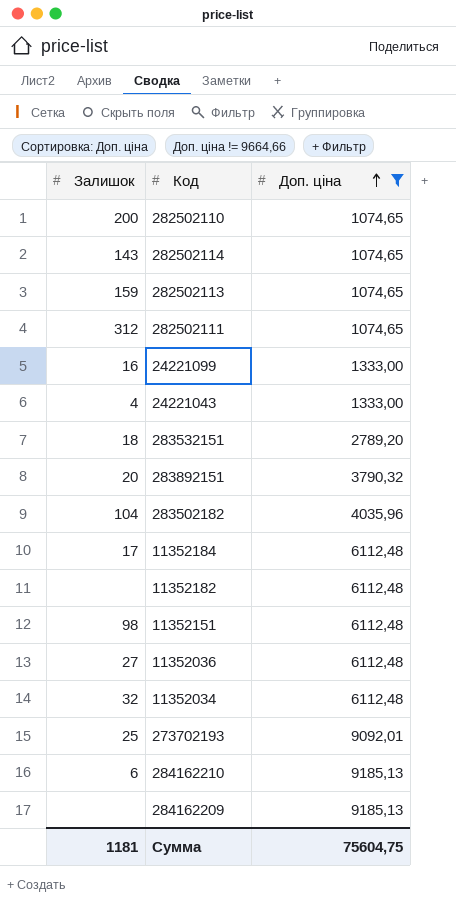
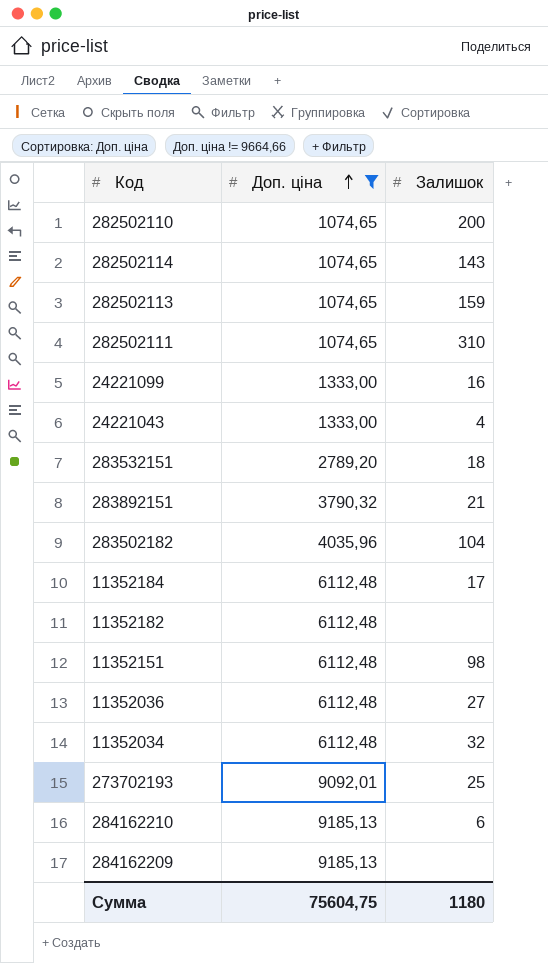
column Залишок | position: 1 -> 3
282502111 | Залишок: 312 -> 310
283892151 | Залишок: 20 -> 21
Сумма | Залишок: 1181 -> 1180

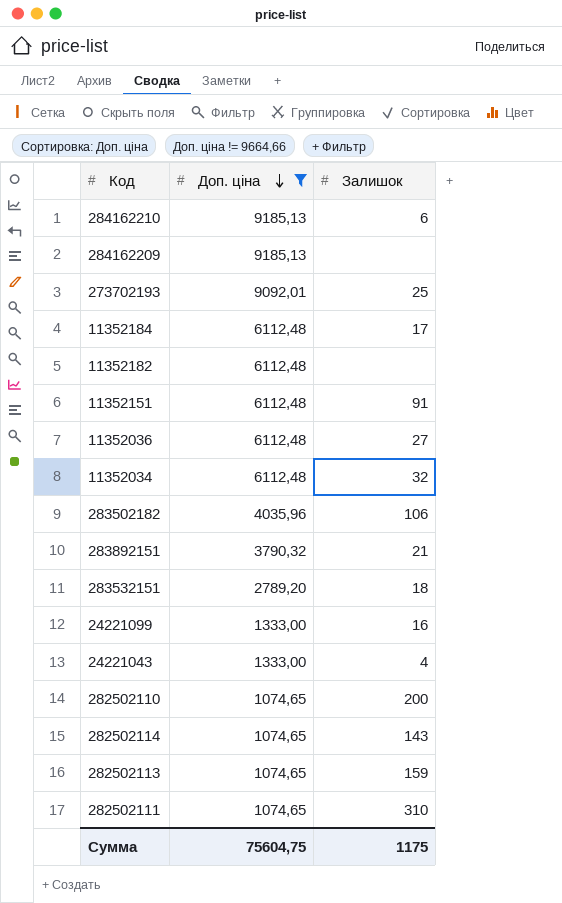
row order: Доп. ціна ascending -> Доп. ціна descending
11352151 | Залишок: 98 -> 91
283502182 | Залишок: 104 -> 106
Сумма | Залишок: 1180 -> 1175

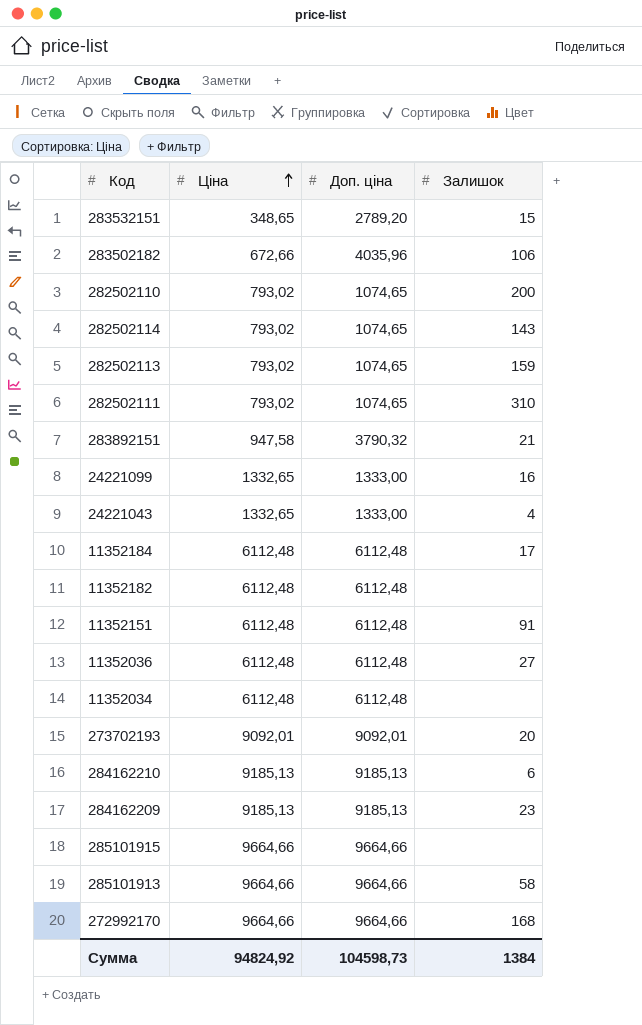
filter: Доп. ціна != 9664,66 -> none
row order: Доп. ціна descending -> Ціна ascending
column Ціна | position: none -> 2
283532151 | Залишок: 18 -> 15
11352034 | Залишок: 32 -> none
273702193 | Залишок: 25 -> 20
284162209 | Залишок: none -> 23
Сумма | Доп. ціна: 75604,75 -> 104598,73
Сумма | Залишок: 1175 -> 1384

